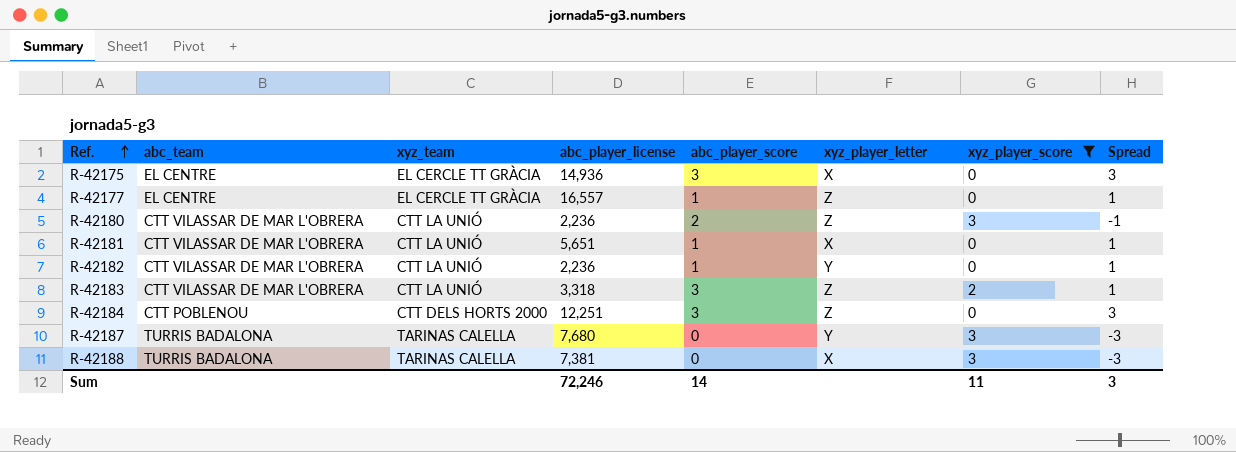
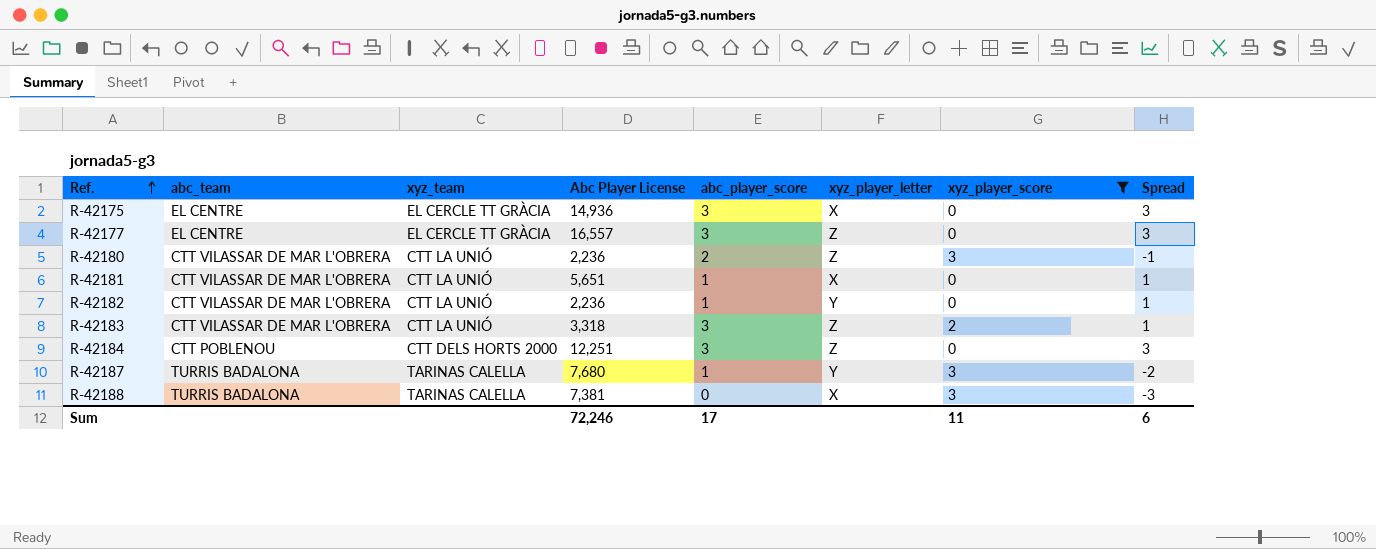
column name: abc_player_license -> Abc Player License
R-42177 | abc_player_score: 1 -> 3
R-42177 | Spread: 1 -> 3
R-42187 | abc_player_score: 0 -> 1
R-42187 | Spread: -3 -> -2
Sum | abc_player_score: 14 -> 17
Sum | Spread: 3 -> 6

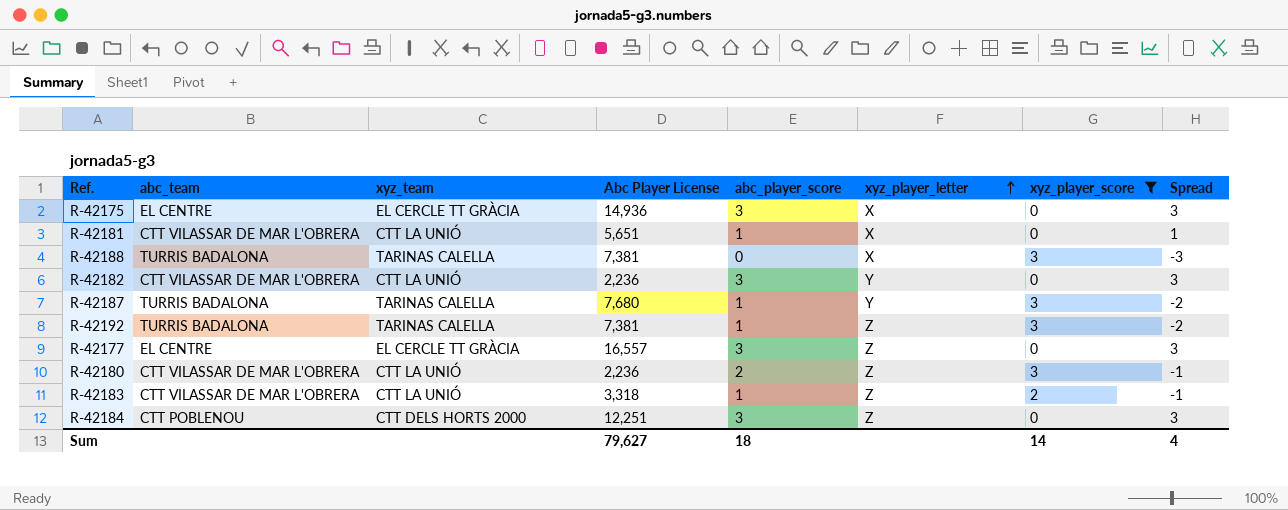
row order: Ref. ascending -> xyz_player_letter ascending
R-42182 | abc_player_score: 1 -> 3
R-42182 | Spread: 1 -> 3
row R-42192: none -> TURRIS BADALONA | TARINAS CALELLA | 7,381 | 1 | Z | 3 | -2
R-42183 | abc_player_score: 3 -> 1
R-42183 | Spread: 1 -> -1
Sum | Abc Player License: 72,246 -> 79,627
Sum | abc_player_score: 17 -> 18
Sum | xyz_player_score: 11 -> 14
Sum | Spread: 6 -> 4

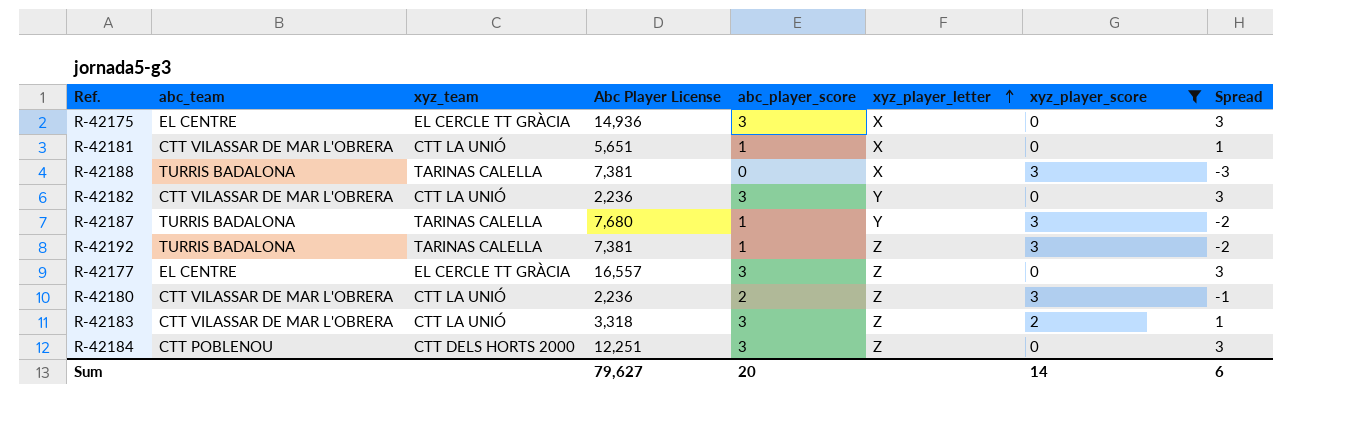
R-42183 | abc_player_score: 1 -> 3
R-42183 | Spread: -1 -> 1
Sum | abc_player_score: 18 -> 20
Sum | Spread: 4 -> 6

